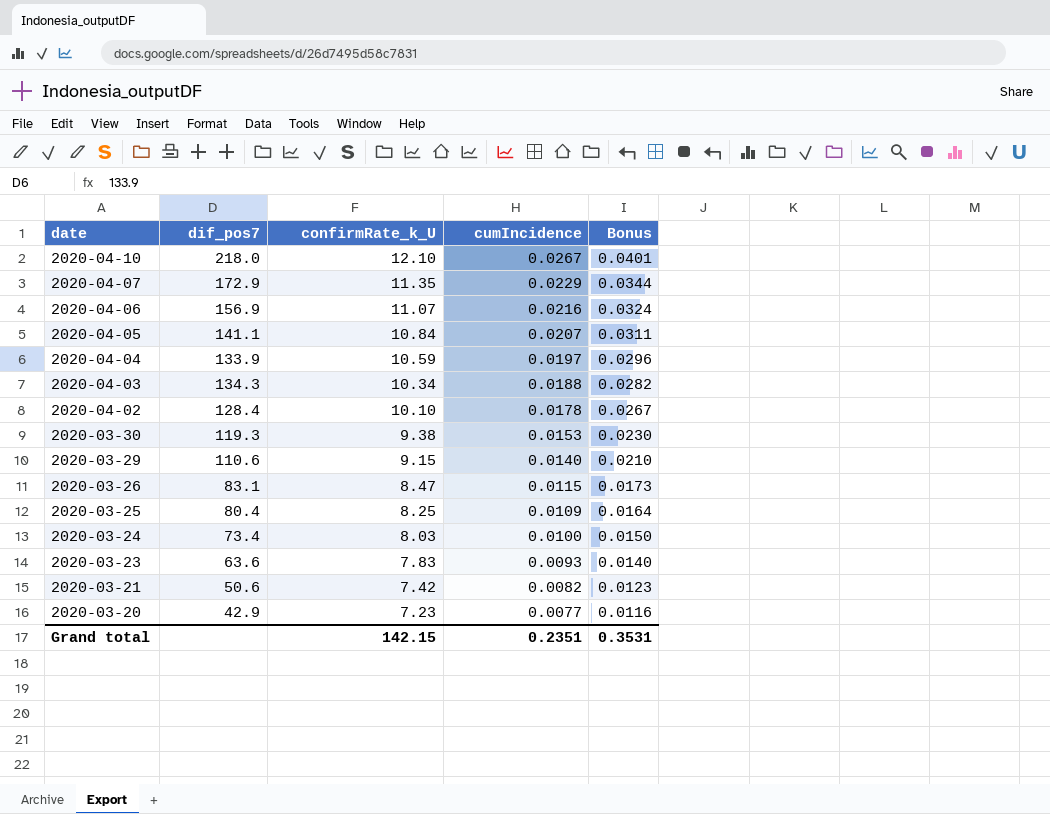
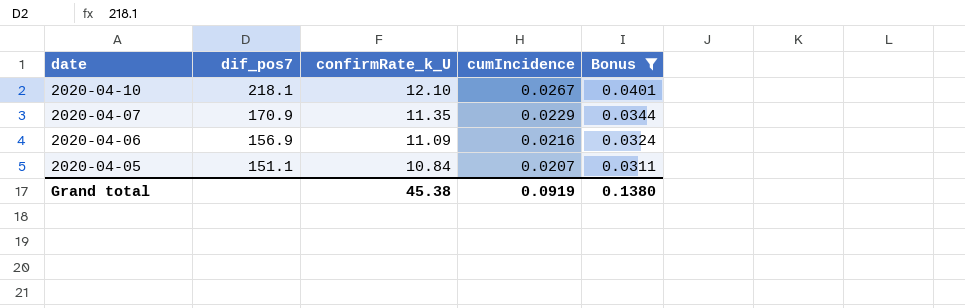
filter: none -> Bonus >= 0.0311
2020-04-10 | dif_pos7: 218.0 -> 218.1
2020-04-07 | dif_pos7: 172.9 -> 170.9
2020-04-06 | confirmRate_k_U: 11.07 -> 11.09
2020-04-05 | dif_pos7: 141.1 -> 151.1
Grand total | confirmRate_k_U: 142.15 -> 45.38
Grand total | cumIncidence: 0.2351 -> 0.0919
Grand total | Bonus: 0.3531 -> 0.1380

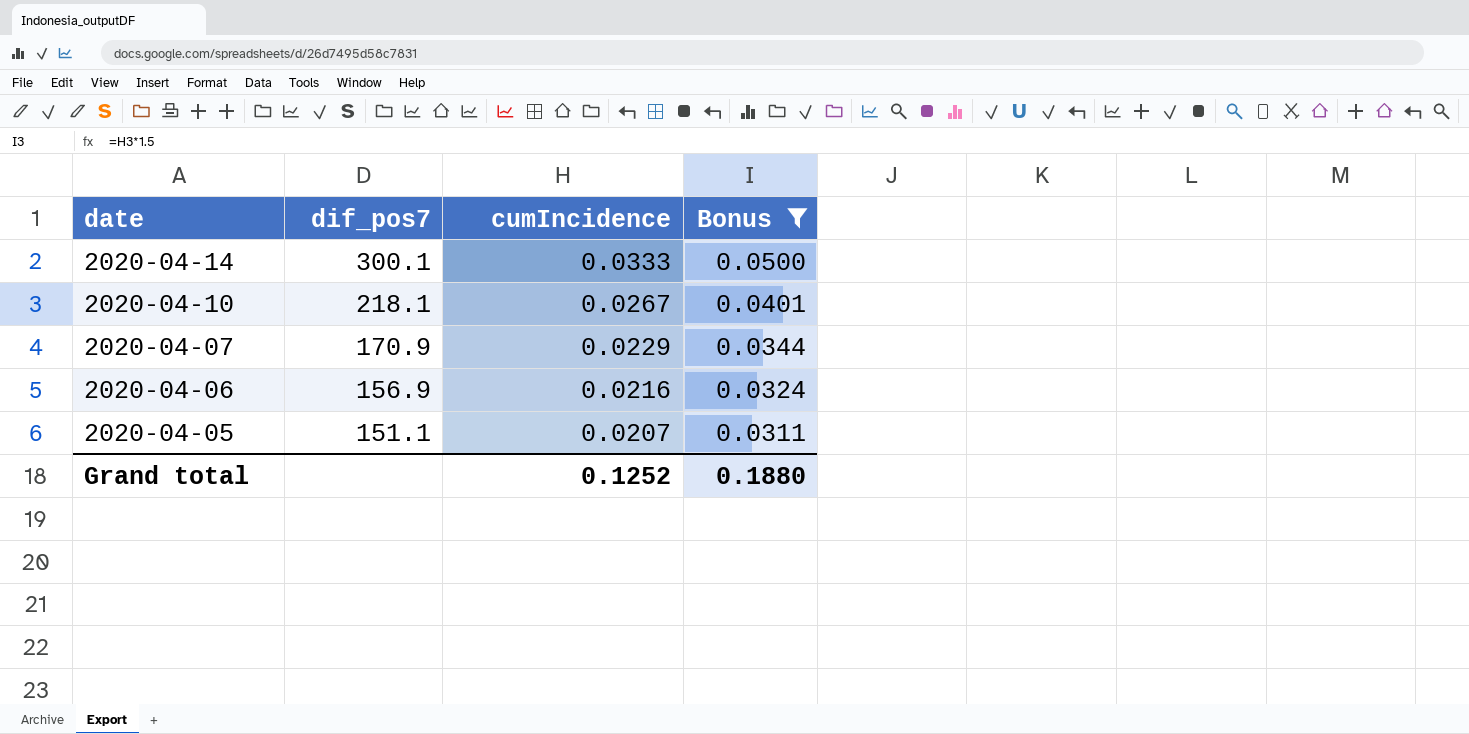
column confirmRate_k_U | position: 3 -> none
row 2020-04-14: none -> 300.1 | 0.0333 | 0.0500
Grand total | cumIncidence: 0.0919 -> 0.1252
Grand total | Bonus: 0.1380 -> 0.1880

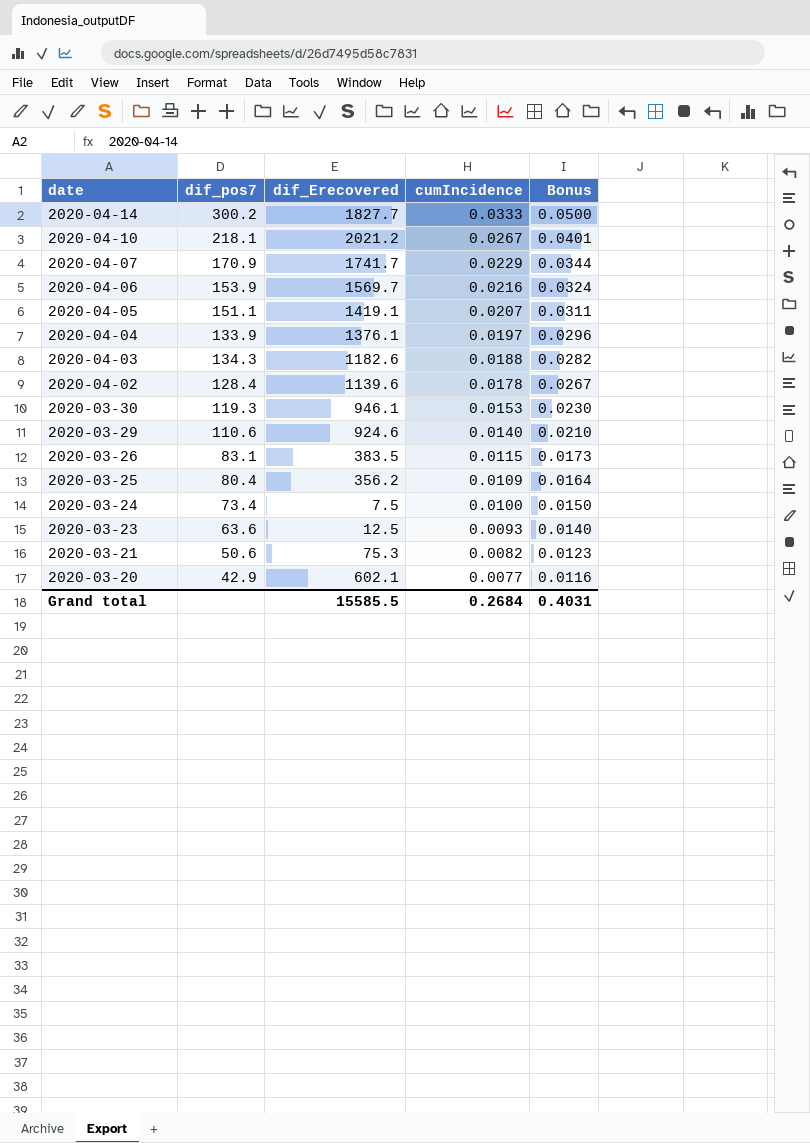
filter: Bonus >= 0.0311 -> none
column dif_Erecovered | position: none -> 3
2020-04-14 | dif_pos7: 300.1 -> 300.2
2020-04-06 | dif_pos7: 156.9 -> 153.9
Grand total | cumIncidence: 0.1252 -> 0.2684
Grand total | Bonus: 0.1880 -> 0.4031

